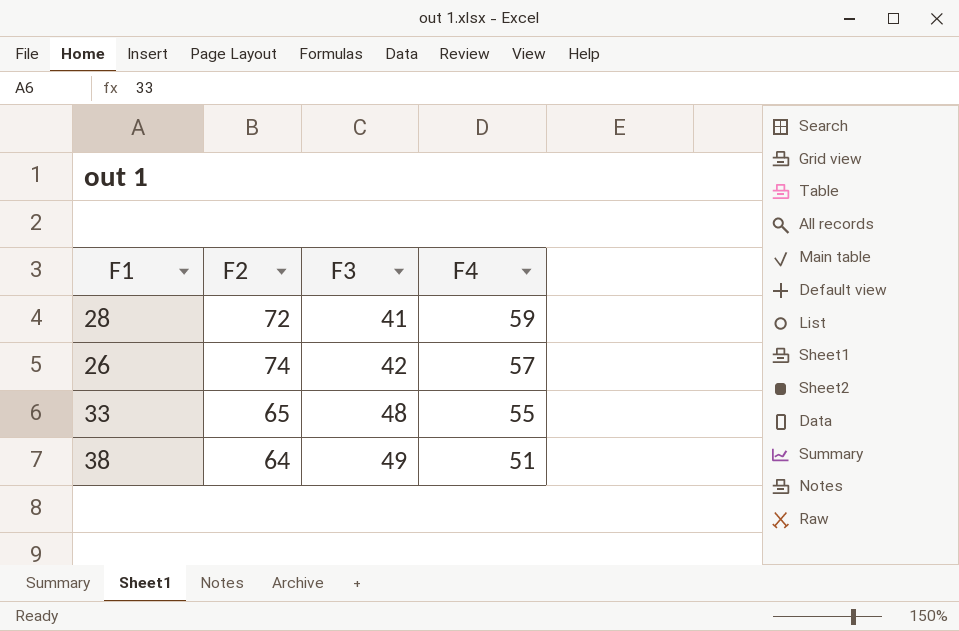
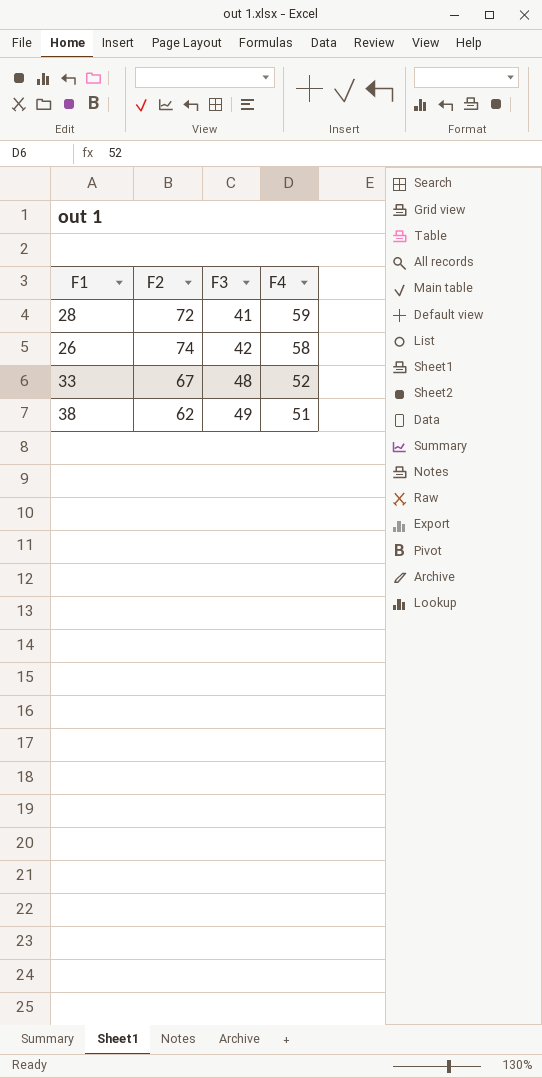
26 | F4: 57 -> 58
33 | F2: 65 -> 67
33 | F4: 55 -> 52
38 | F2: 64 -> 62

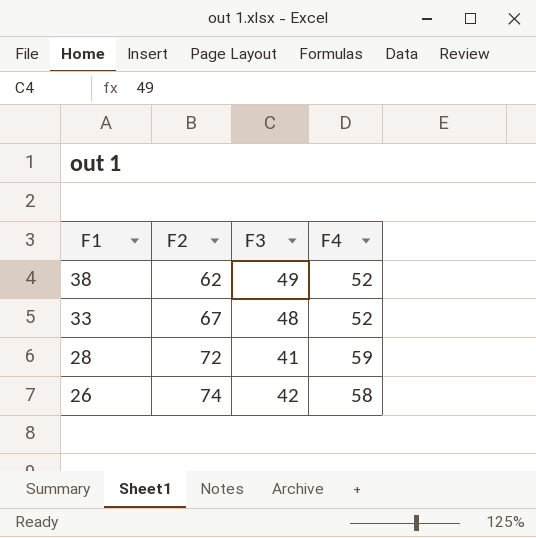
row order: F3 ascending -> F1 descending
38 | F4: 51 -> 52

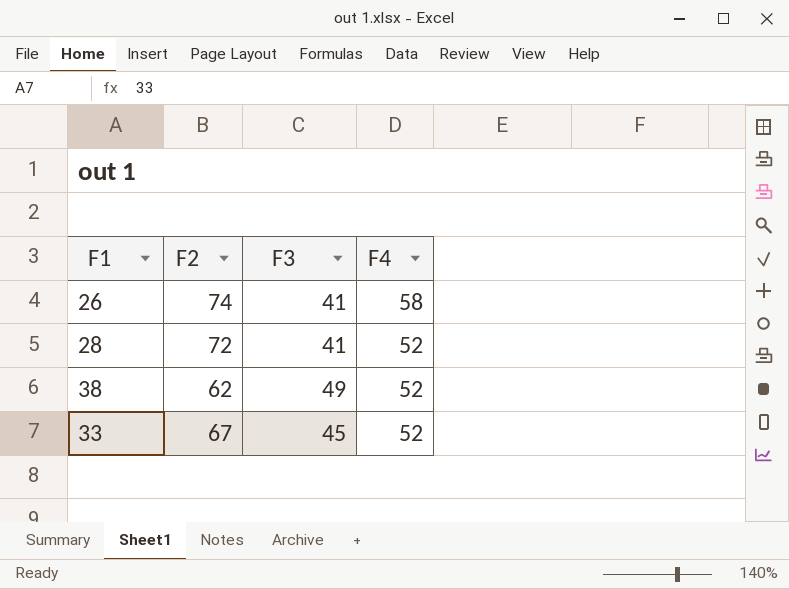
row order: F1 descending -> F4 descending
26 | F3: 42 -> 41
28 | F4: 59 -> 52
33 | F3: 48 -> 45

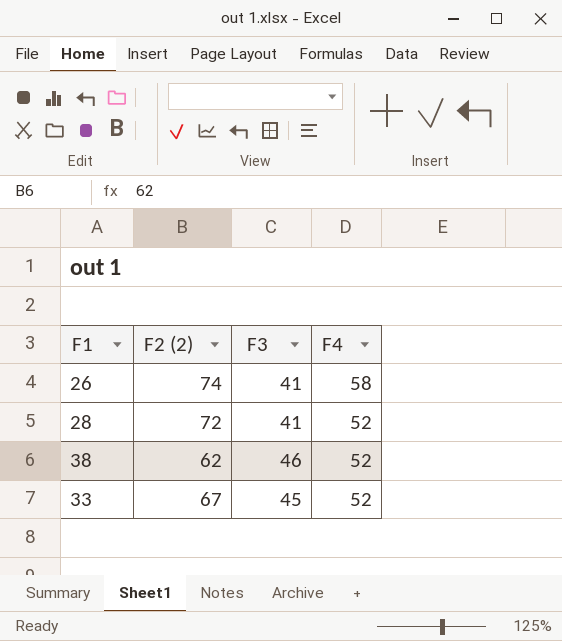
column name: F2 -> F2 (2)
38 | F3: 49 -> 46

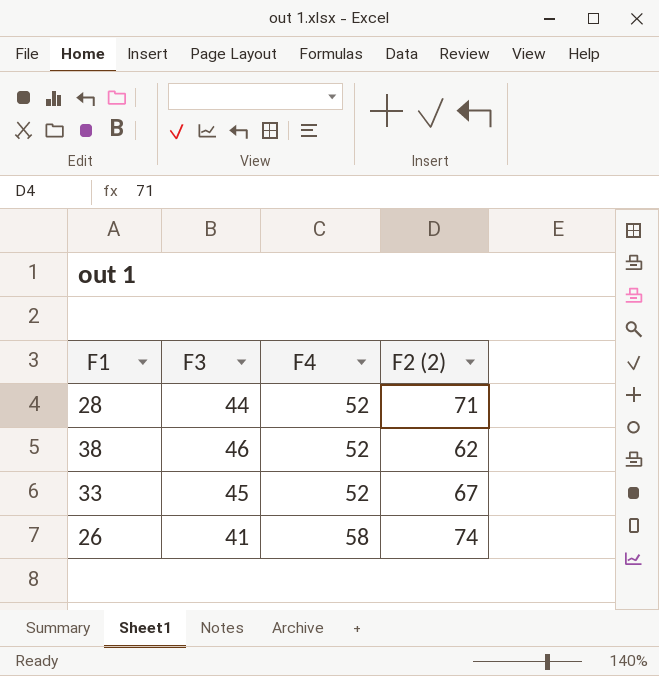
row order: F4 descending -> F4 ascending
column F2 (2) | position: 2 -> 4
28 | F3: 41 -> 44
28 | F2 (2): 72 -> 71

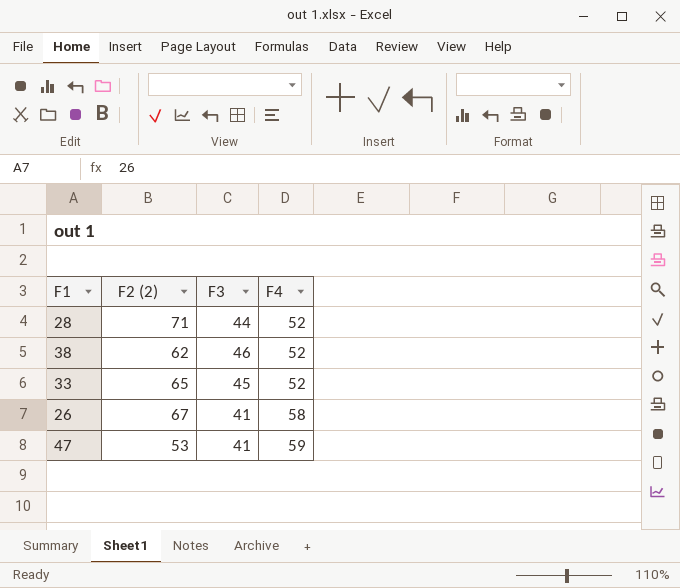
column F2 (2) | position: 4 -> 2
33 | F2 (2): 67 -> 65
26 | F2 (2): 74 -> 67
row 47: none -> 53 | 41 | 59

